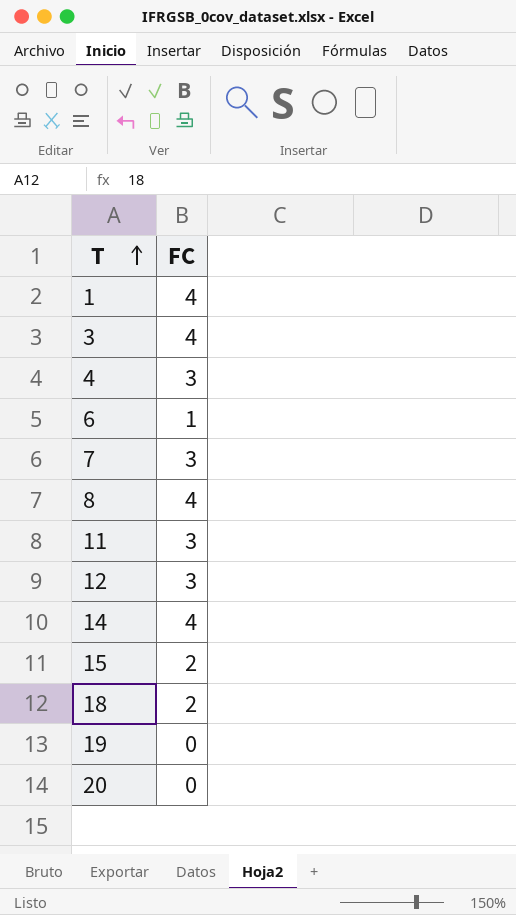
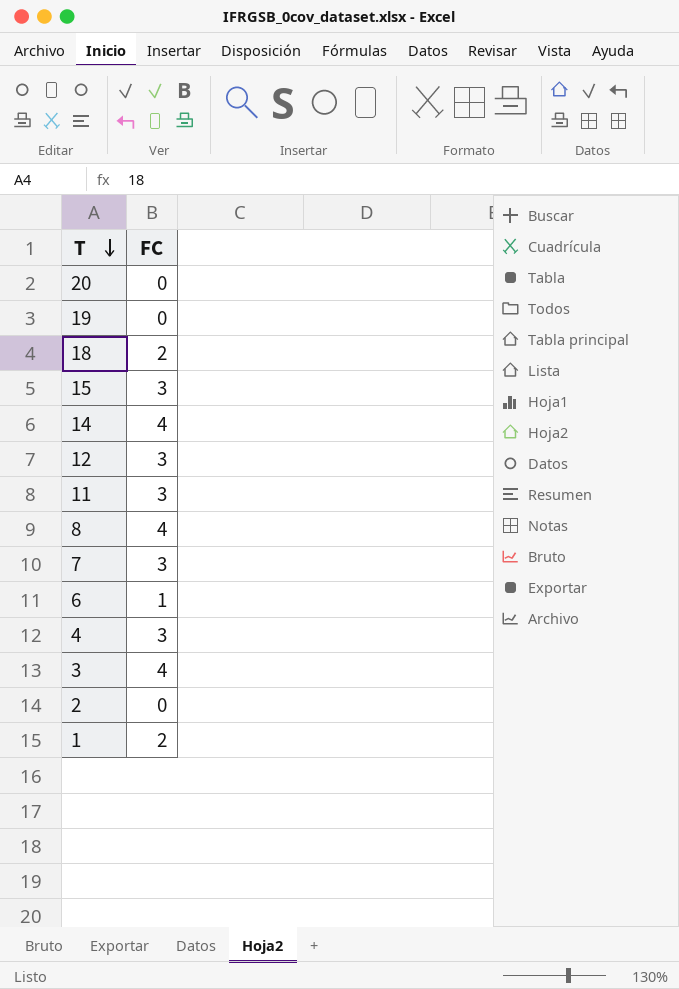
row order: T ascending -> T descending
15 | FC: 2 -> 3
row 2: none -> 0
1 | FC: 4 -> 2

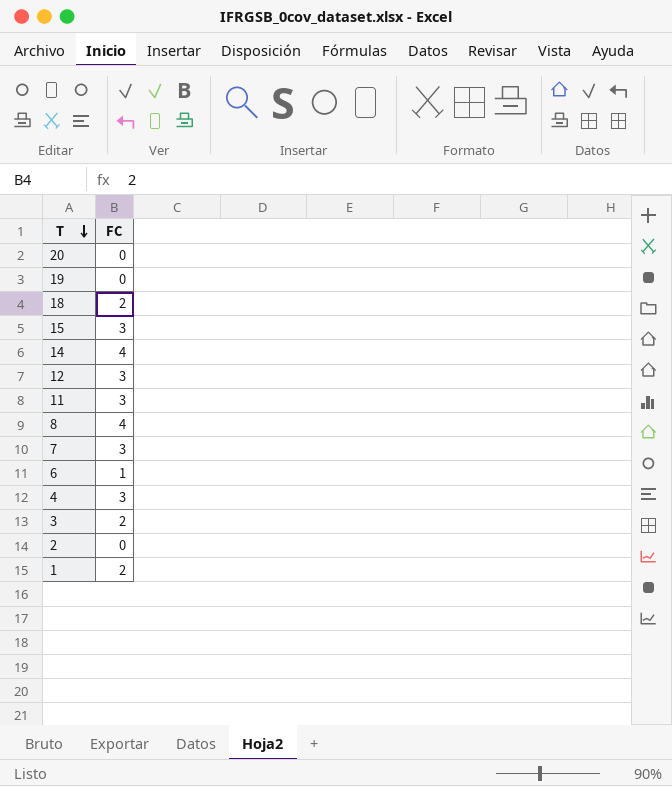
3 | FC: 4 -> 2

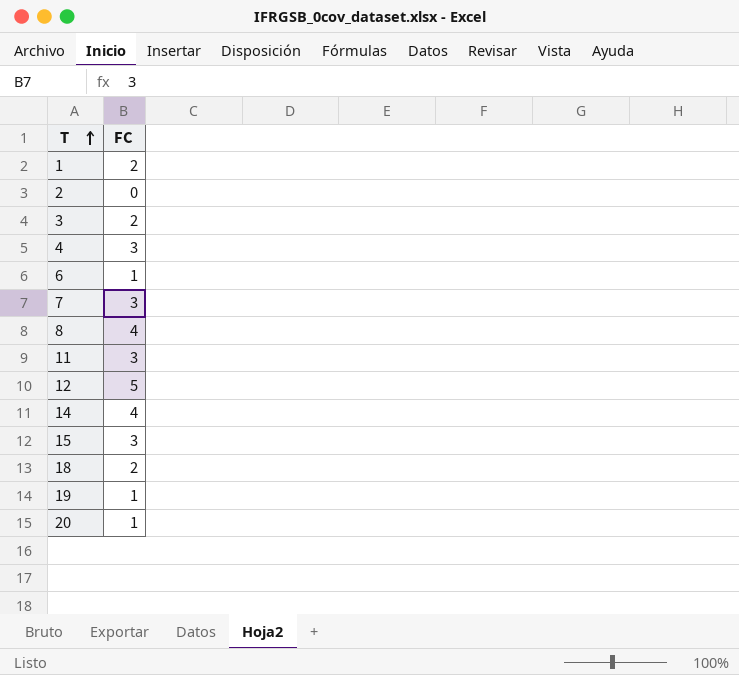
row order: T descending -> T ascending
12 | FC: 3 -> 5
19 | FC: 0 -> 1
20 | FC: 0 -> 1

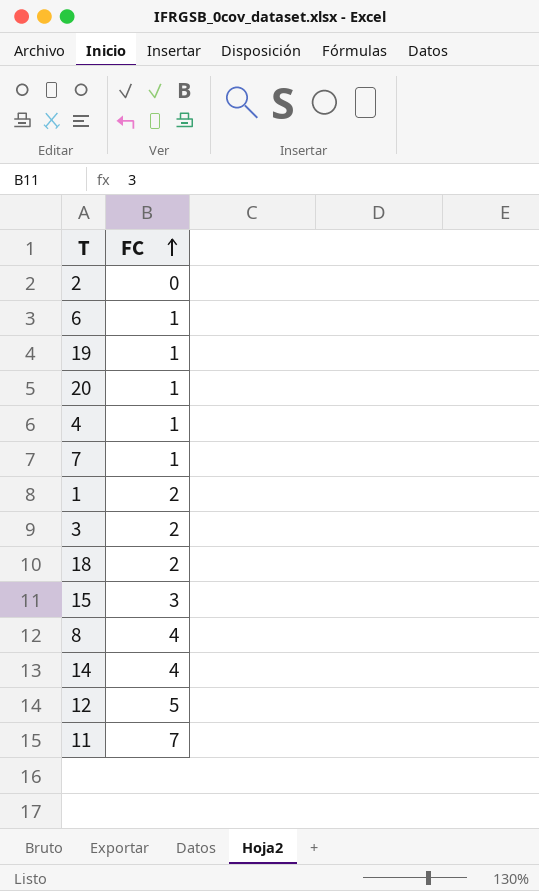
row order: T ascending -> FC ascending
4 | FC: 3 -> 1
7 | FC: 3 -> 1
11 | FC: 3 -> 7

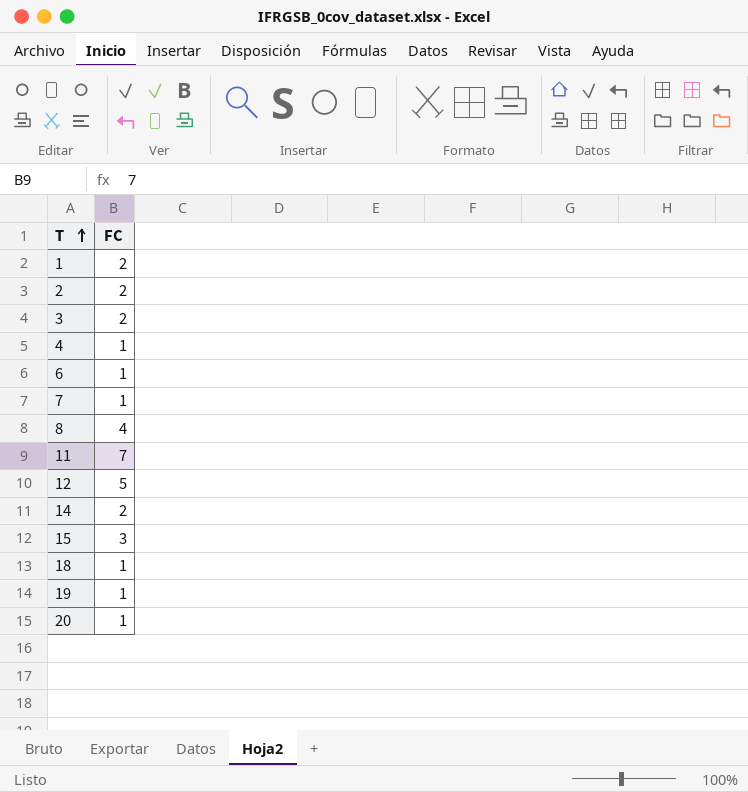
row order: FC ascending -> T ascending
2 | FC: 0 -> 2
14 | FC: 4 -> 2
18 | FC: 2 -> 1

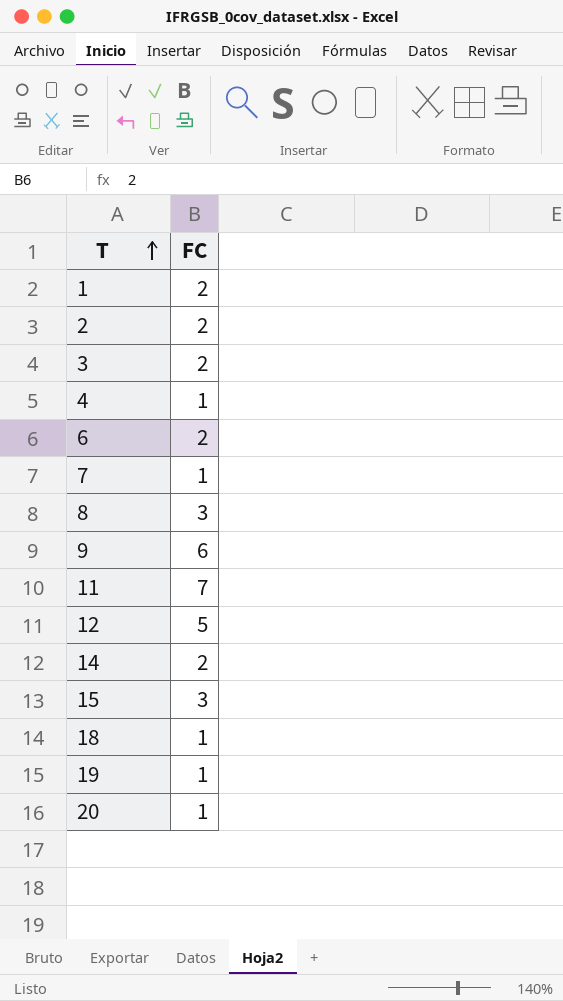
6 | FC: 1 -> 2
8 | FC: 4 -> 3
row 9: none -> 6

